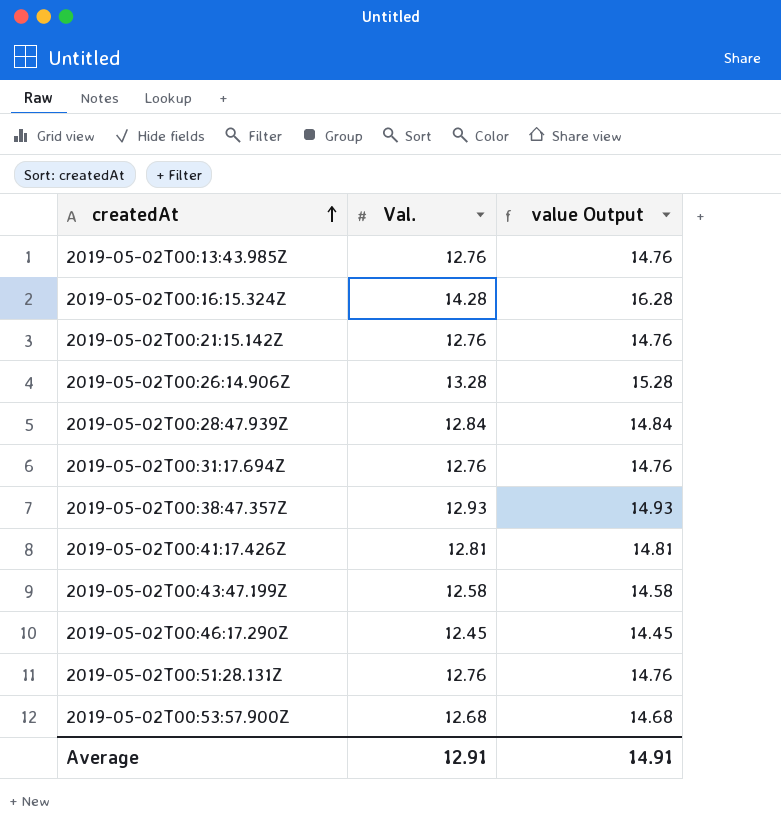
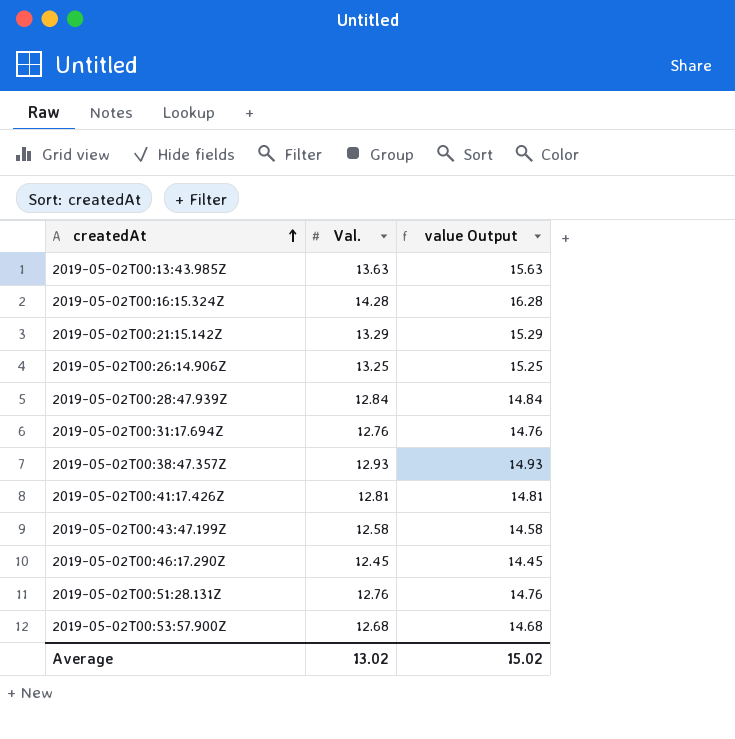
2019-05-02T00:13:43.985Z | Val.: 12.76 -> 13.63
2019-05-02T00:13:43.985Z | value Output: 14.76 -> 15.63
2019-05-02T00:21:15.142Z | Val.: 12.76 -> 13.29
2019-05-02T00:21:15.142Z | value Output: 14.76 -> 15.29
2019-05-02T00:26:14.906Z | Val.: 13.28 -> 13.25
2019-05-02T00:26:14.906Z | value Output: 15.28 -> 15.25
Average | Val.: 12.91 -> 13.02
Average | value Output: 14.91 -> 15.02

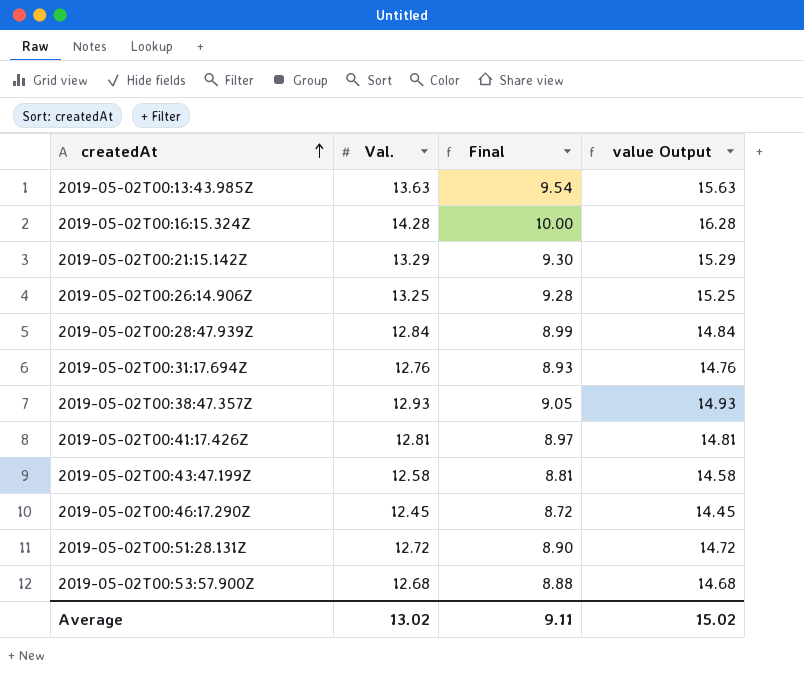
column Final | formula: none -> [Val.] * 0.7
2019-05-02T00:51:28.131Z | Val.: 12.76 -> 12.72
2019-05-02T00:51:28.131Z | value Output: 14.76 -> 14.72

